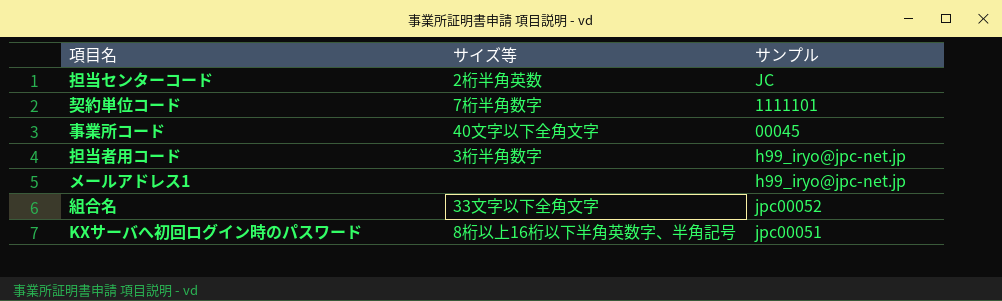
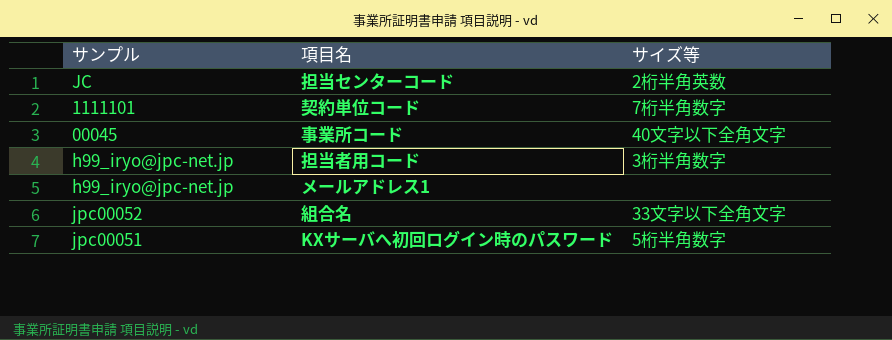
column サンプル | position: 3 -> 1
KXサーバへ初回ログイン時のパスワード | サイズ等: 8桁以上16桁以下半角英数字、半角記号 -> 5桁半角数字

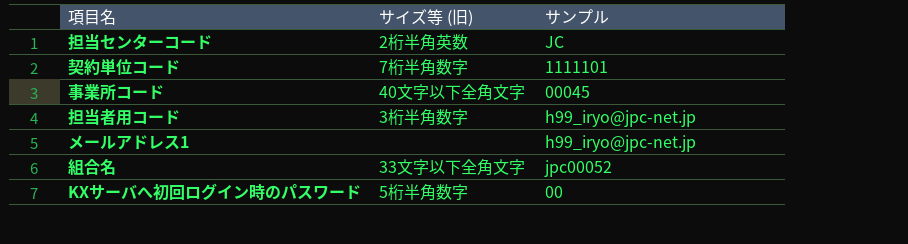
column name: サイズ等 -> サイズ等 (旧)
column サンプル | position: 1 -> 3
KXサーバへ初回ログイン時のパスワード | サンプル: jpc00051 -> 00

